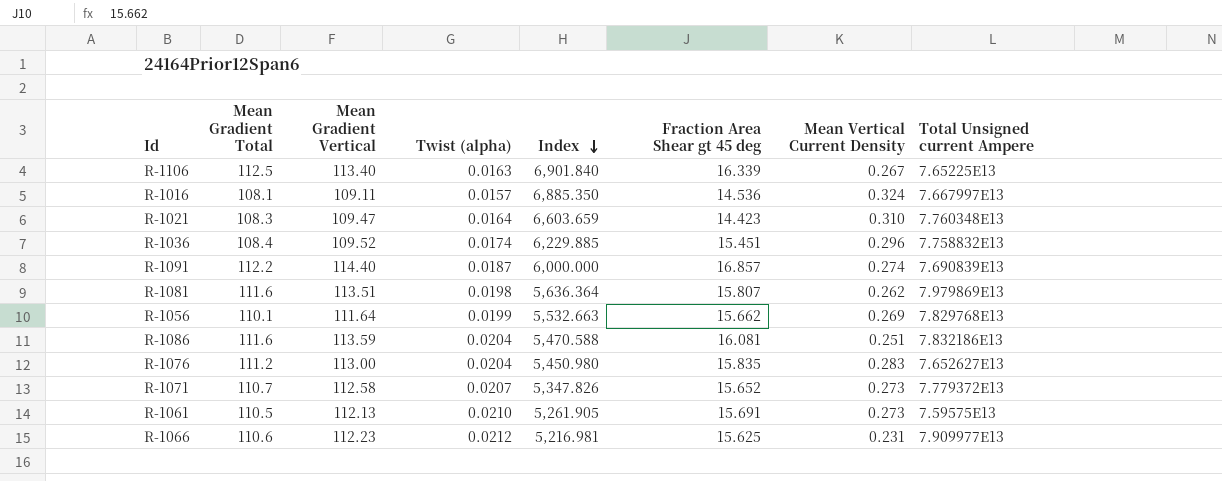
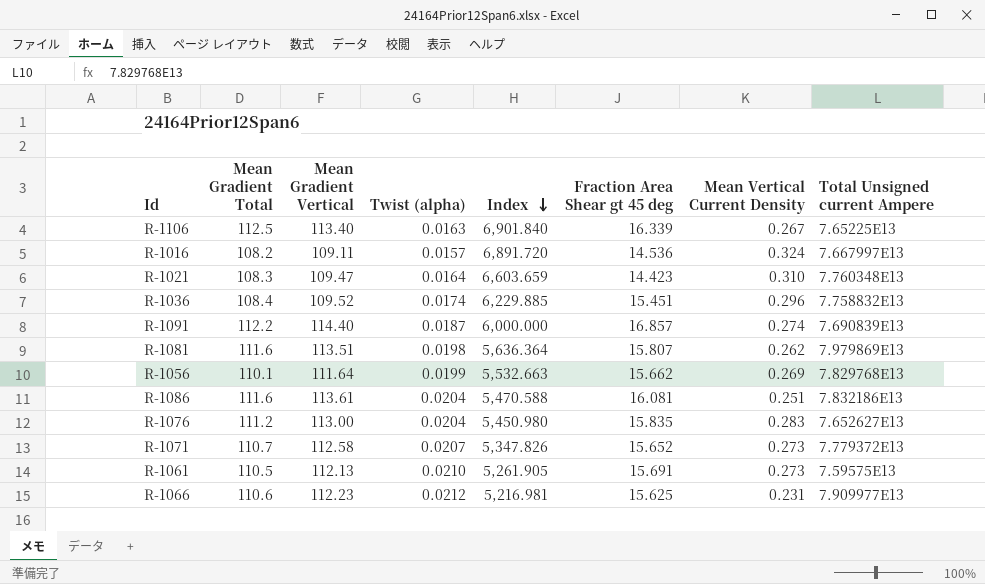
R-1016 | Mean Gradient Total: 108.1 -> 108.2
R-1016 | Index: 6,885.350 -> 6,891.720
R-1086 | Mean Gradient Vertical: 113.59 -> 113.61

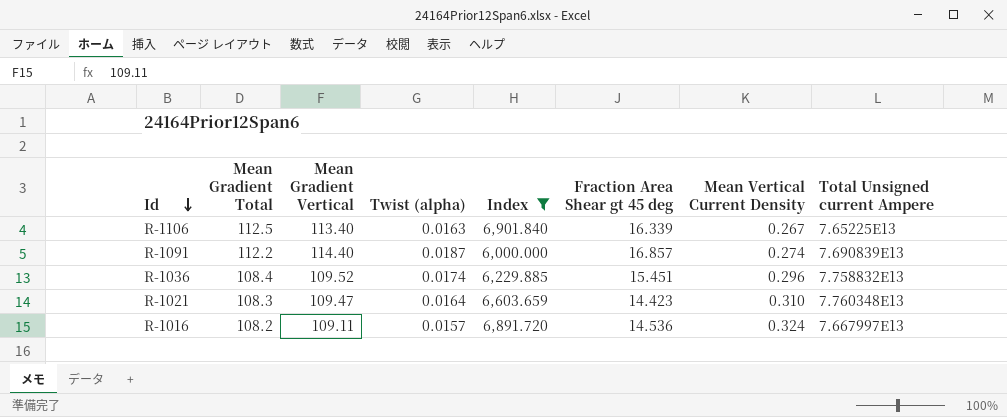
filter: none -> Index >= 6,000.000
row order: Index descending -> Id descending

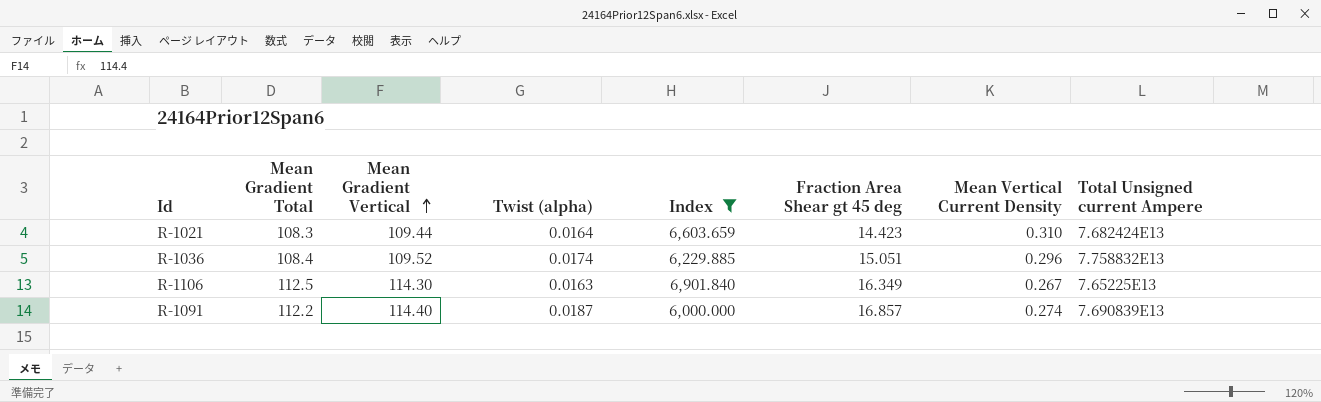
row order: Id descending -> Mean Gradient Vertical ascending
row R-1016: 108.2 | 109.11 | 0.0157 | 6,891.720 | 14.536 | 0.324 | 7.667997E13 -> none
R-1021 | Mean Gradient Vertical: 109.47 -> 109.44
R-1021 | Total Unsigned current Ampere: 7.760348E13 -> 7.682424E13
R-1036 | Fraction Area Shear gt 45 deg: 15.451 -> 15.051
R-1106 | Mean Gradient Vertical: 113.40 -> 114.30
R-1106 | Fraction Area Shear gt 45 deg: 16.339 -> 16.349

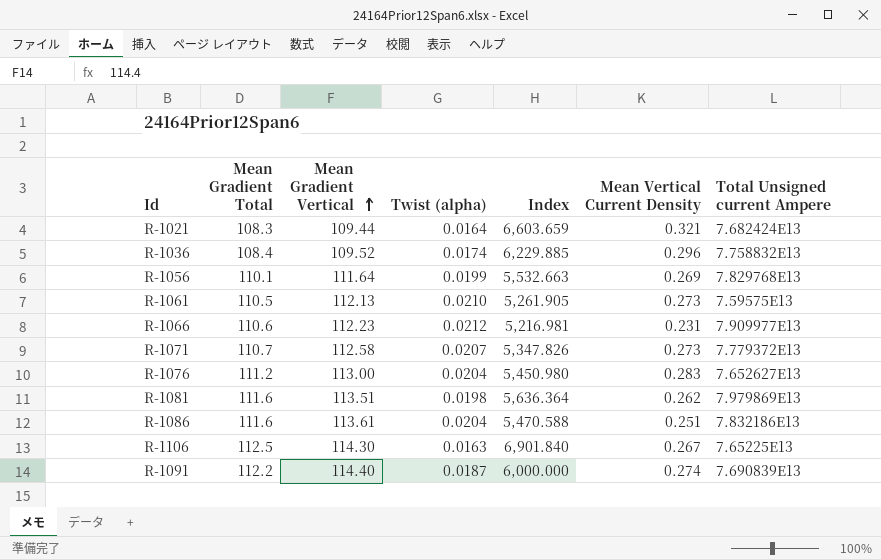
filter: Index >= 6,000.000 -> none
column Fraction Area Shear gt 45 deg | position: 6 -> none
R-1021 | Mean Vertical Current Density: 0.310 -> 0.321

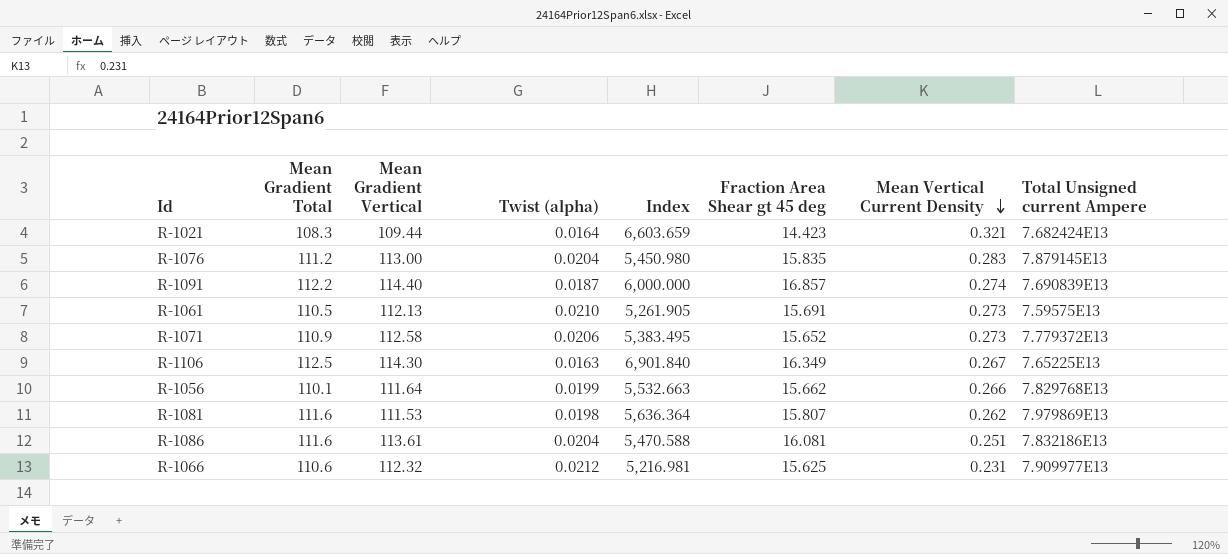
row order: Mean Gradient Vertical ascending -> Mean Vertical Current Density descending
column Fraction Area Shear gt 45 deg | position: none -> 6
row R-1036: 108.4 | 109.52 | 0.0174 | 6,229.885 | 0.296 | 7.758832E13 -> none
R-1076 | Total Unsigned current Ampere: 7.652627E13 -> 7.879145E13
R-1071 | Mean Gradient Total: 110.7 -> 110.9
R-1071 | Twist (alpha): 0.0207 -> 0.0206
R-1071 | Index: 5,347.826 -> 5,383.495
R-1056 | Mean Vertical Current Density: 0.269 -> 0.266
R-1081 | Mean Gradient Vertical: 113.51 -> 111.53
R-1066 | Mean Gradient Vertical: 112.23 -> 112.32

